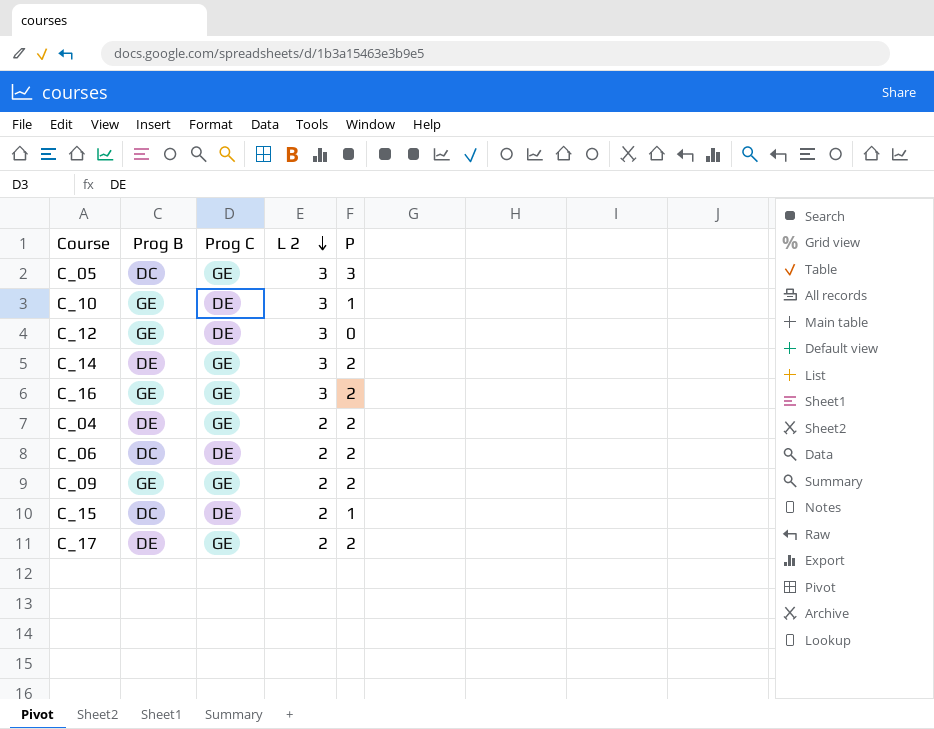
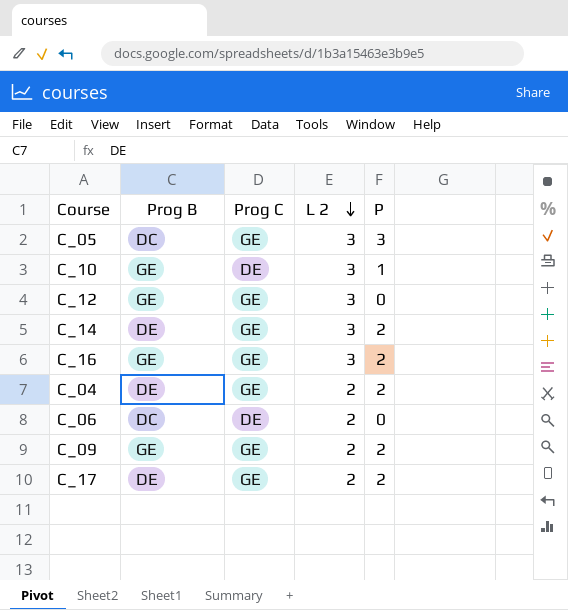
row C_15: DC | DE | 2 | 1 -> none
C_12 | Prog C: DE -> GE
C_06 | P: 2 -> 0

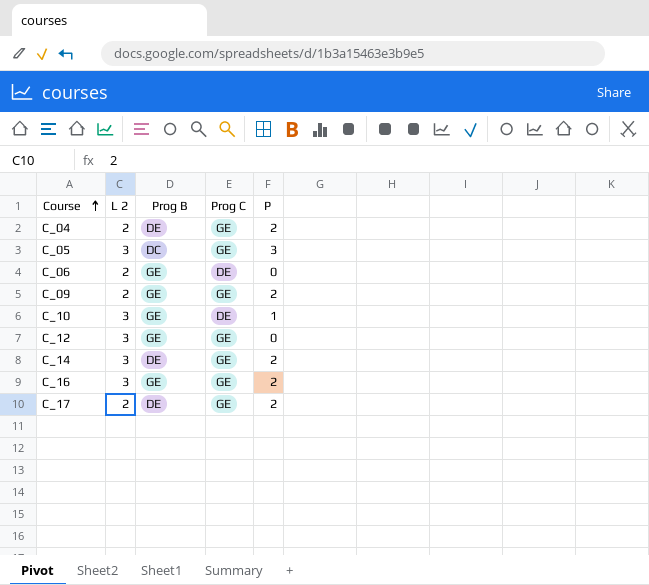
row order: L 2 descending -> Course ascending
column L 2 | position: 4 -> 2
C_06 | Prog B: DC -> GE

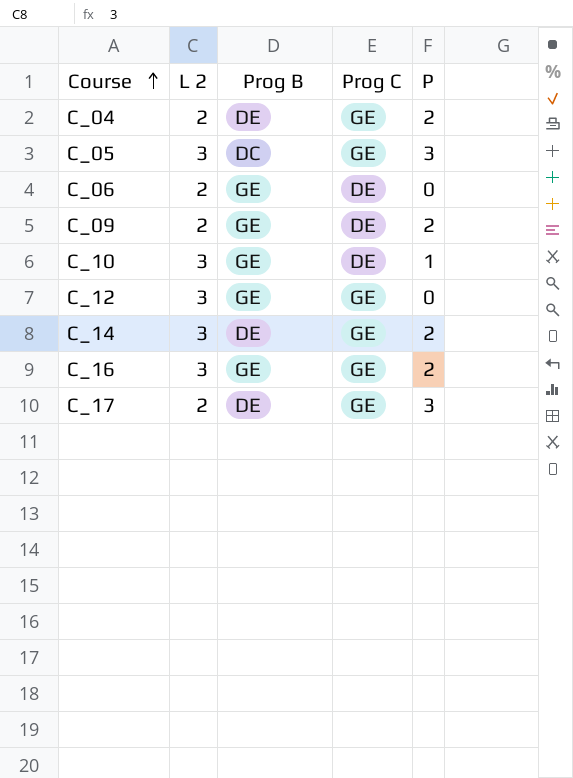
C_09 | Prog C: GE -> DE
C_17 | P: 2 -> 3

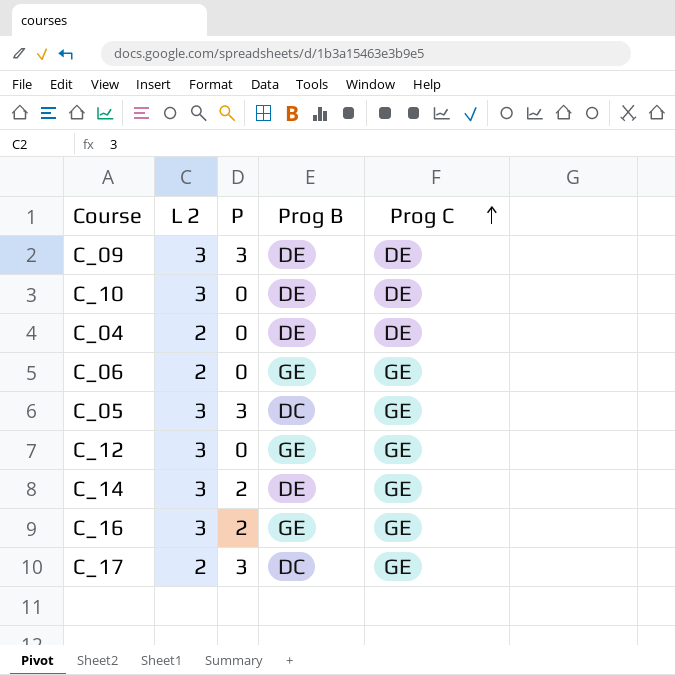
row order: Course ascending -> Prog C ascending
column P | position: 5 -> 3
C_09 | L 2: 2 -> 3
C_09 | P: 2 -> 3
C_09 | Prog B: GE -> DE
C_10 | P: 1 -> 0
C_10 | Prog B: GE -> DE
C_04 | P: 2 -> 0
C_04 | Prog C: GE -> DE
C_06 | Prog C: DE -> GE
C_17 | Prog B: DE -> DC

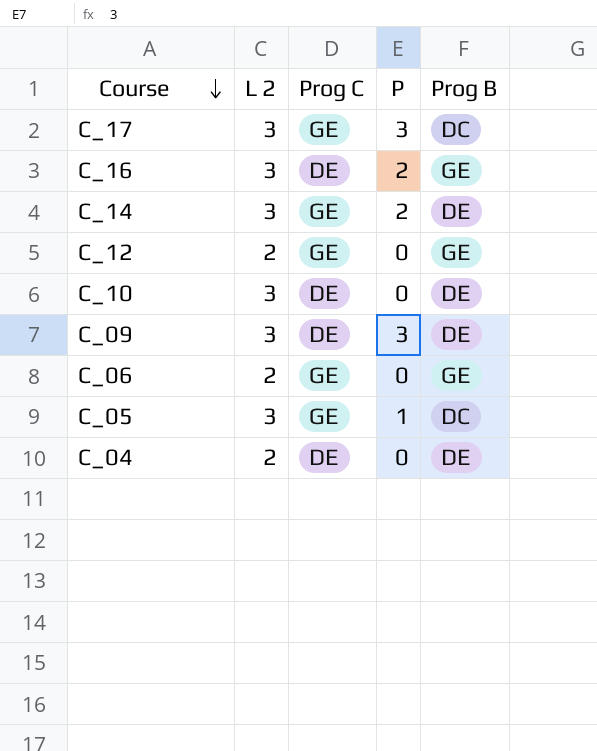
row order: Prog C ascending -> Course descending
column Prog C | position: 5 -> 3
C_17 | L 2: 2 -> 3
C_16 | Prog C: GE -> DE
C_12 | L 2: 3 -> 2
C_05 | P: 3 -> 1

